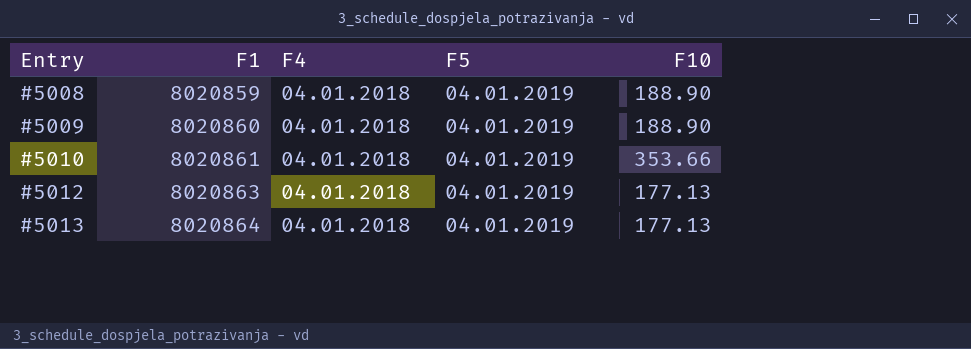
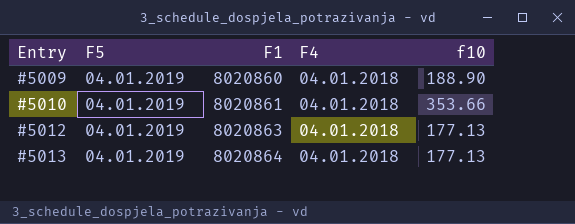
column F5 | position: 4 -> 2
column name: F10 -> f10
row #5008: 8020859 | 04.01.2018 | 04.01.2019 | 188.90 -> none

